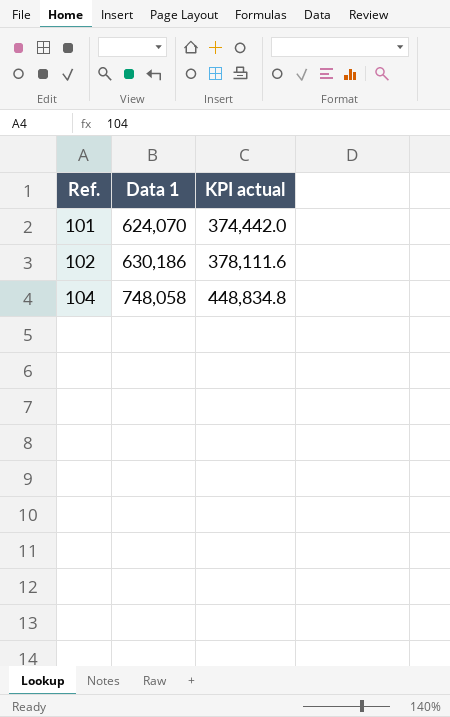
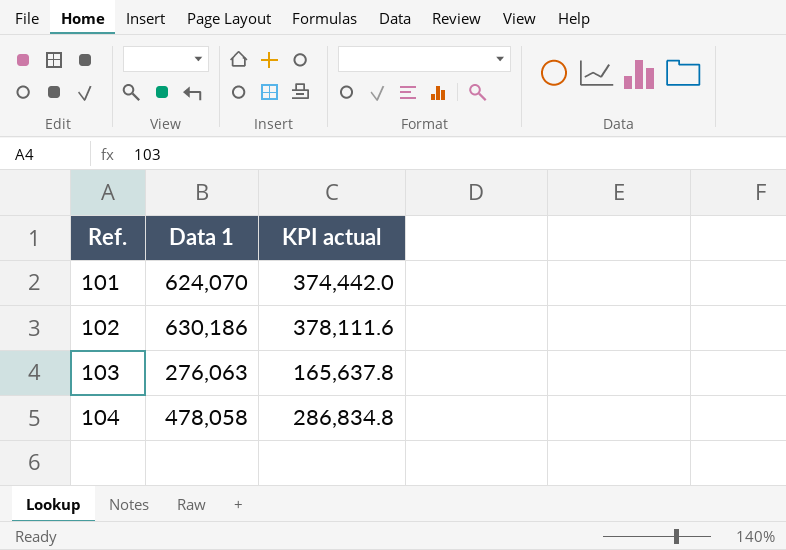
row 103: none -> 276,063 | 165,637.8
104 | Data 1: 748,058 -> 478,058
104 | KPI actual: 448,834.8 -> 286,834.8

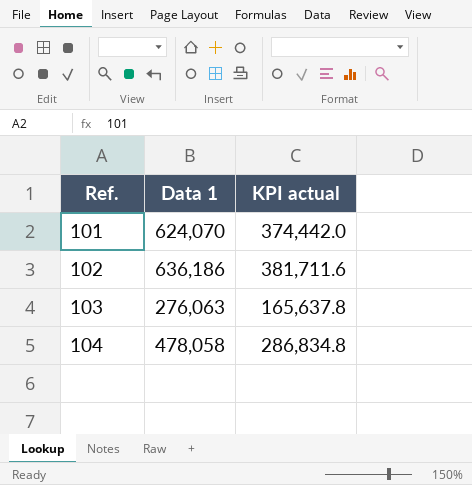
102 | Data 1: 630,186 -> 636,186
102 | KPI actual: 378,111.6 -> 381,711.6

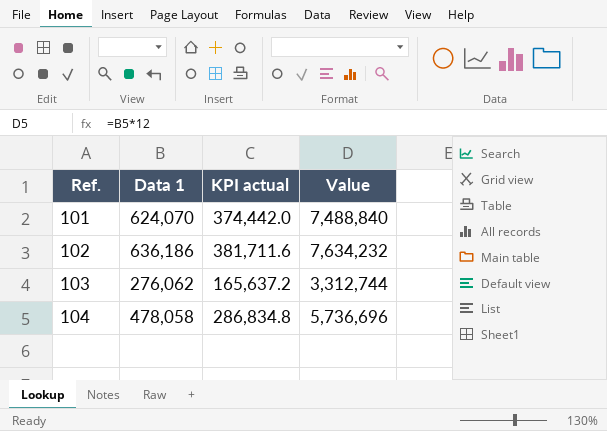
column Value | formula: none -> [Data 1] * 12
103 | Data 1: 276,063 -> 276,062
103 | KPI actual: 165,637.8 -> 165,637.2

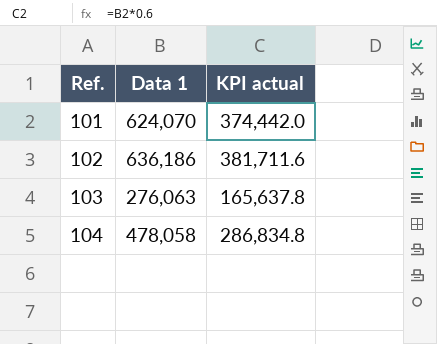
column Value | formula: [Data 1] * 12 -> none
103 | Data 1: 276,062 -> 276,063
103 | KPI actual: 165,637.2 -> 165,637.8

